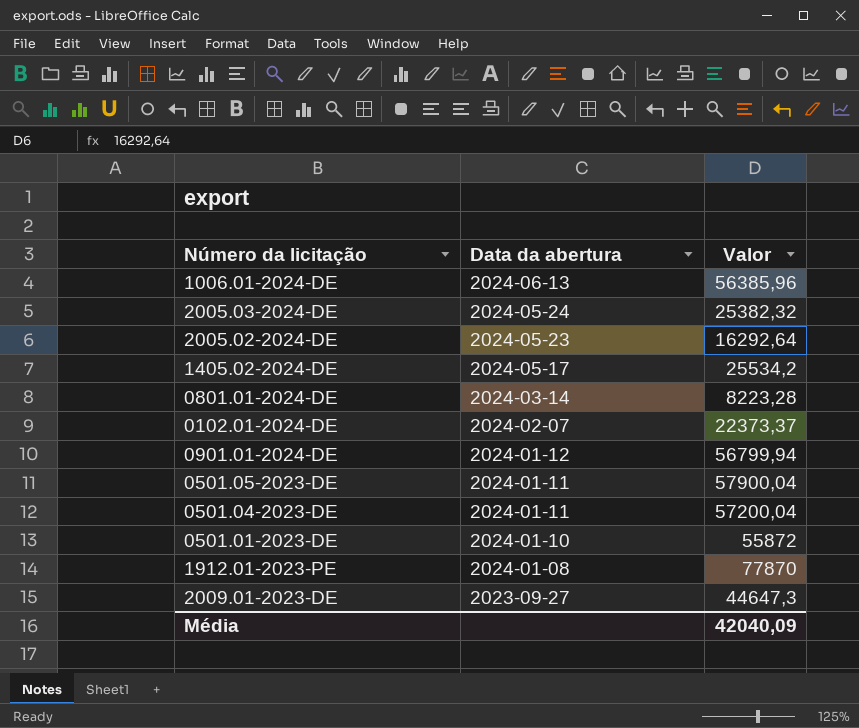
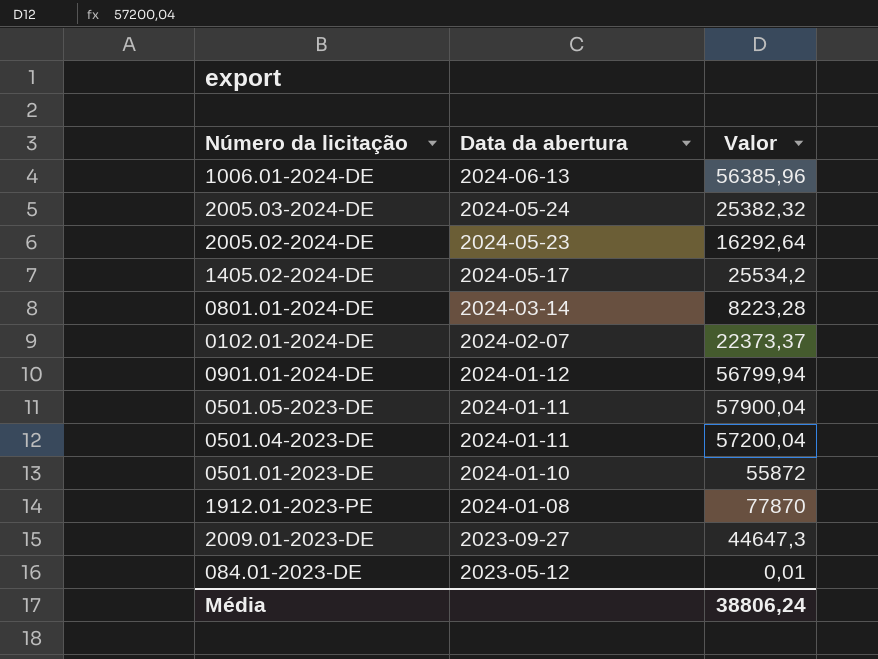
row 084.01-2023-DE: none -> 2023-05-12 | 0,01
Média | Valor: 42040,09 -> 38806,24

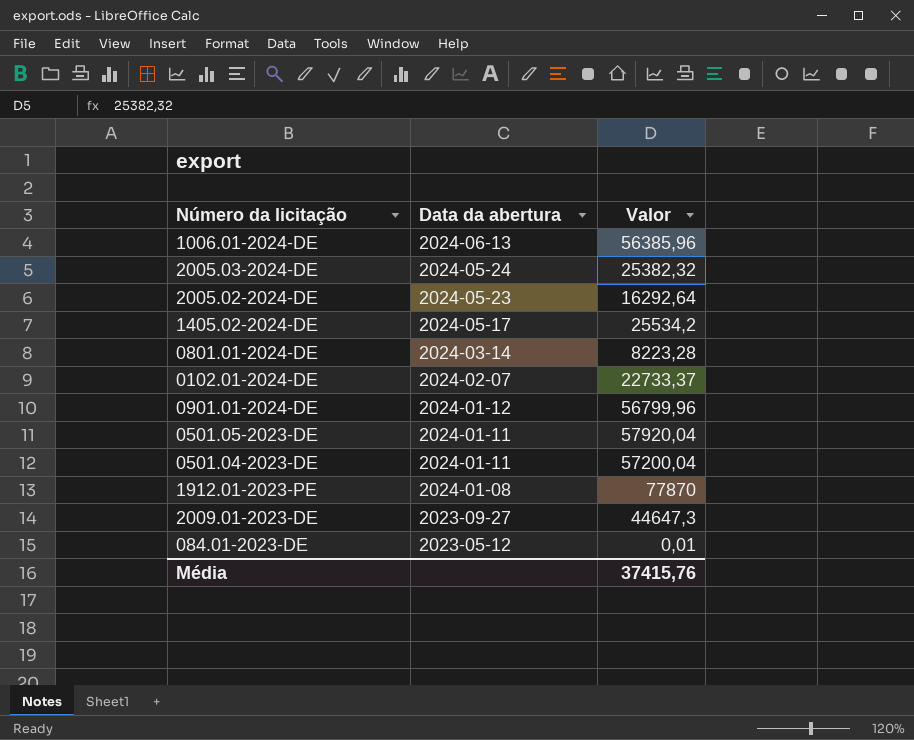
row 0501.01-2023-DE: 2024-01-10 | 55872 -> none
0102.01-2024-DE | Valor: 22373,37 -> 22733,37
0901.01-2024-DE | Valor: 56799,94 -> 56799,96
0501.05-2023-DE | Valor: 57900,04 -> 57920,04
Média | Valor: 38806,24 -> 37415,76

